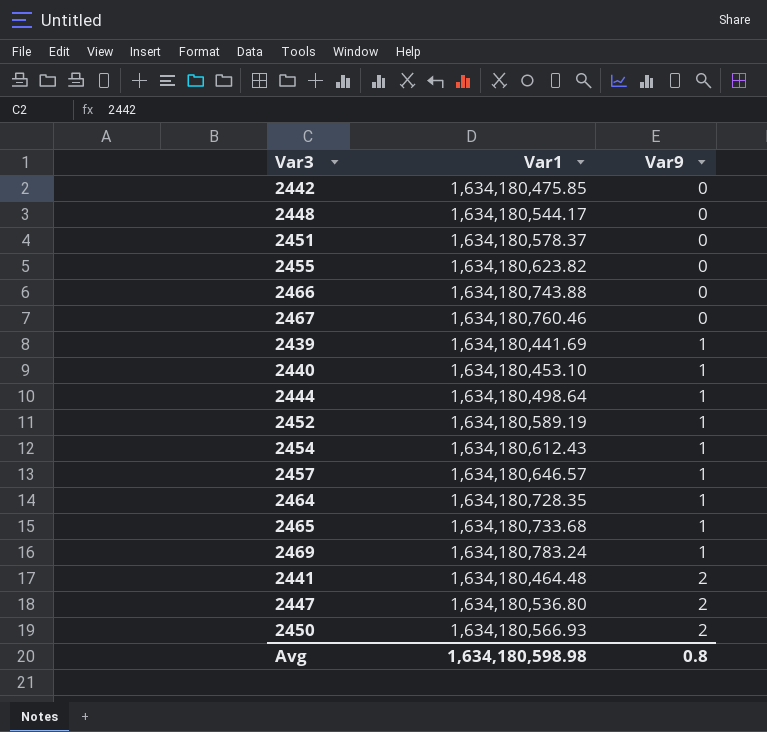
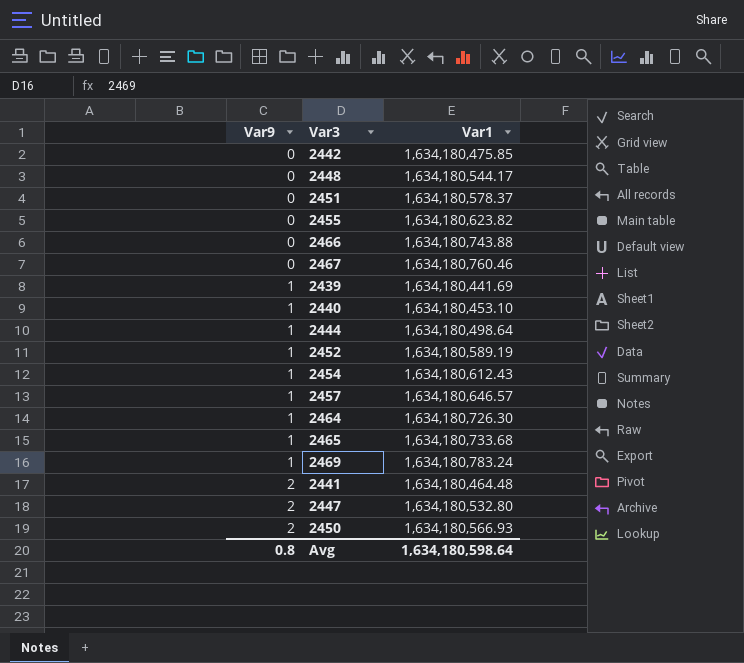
column Var9 | position: 3 -> 1
2464 | Var1: 1,634,180,728.35 -> 1,634,180,726.30
2447 | Var1: 1,634,180,536.80 -> 1,634,180,532.80
Avg | Var1: 1,634,180,598.98 -> 1,634,180,598.64

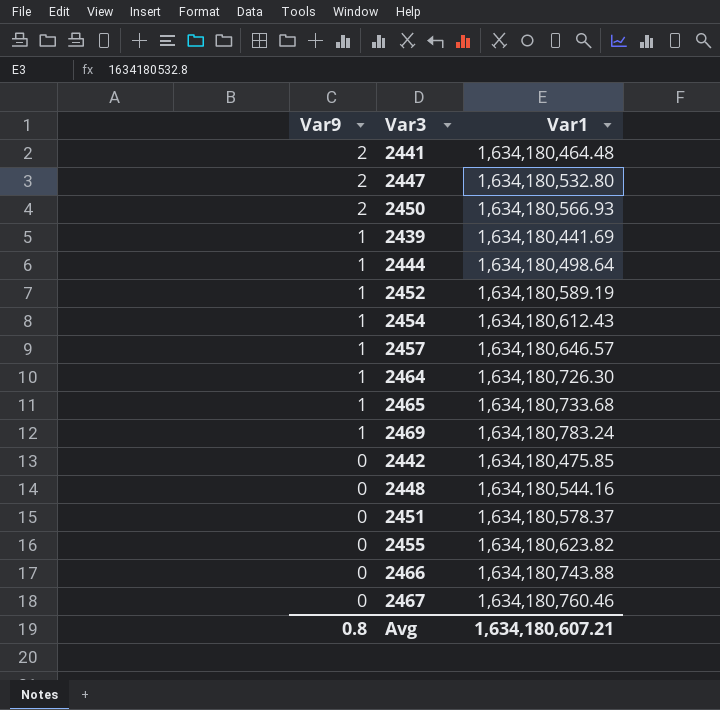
row order: Var9 ascending -> Var9 descending
row 2440: 1 | 1,634,180,453.10 -> none
2448 | Var1: 1,634,180,544.17 -> 1,634,180,544.16
Avg | Var1: 1,634,180,598.64 -> 1,634,180,607.21

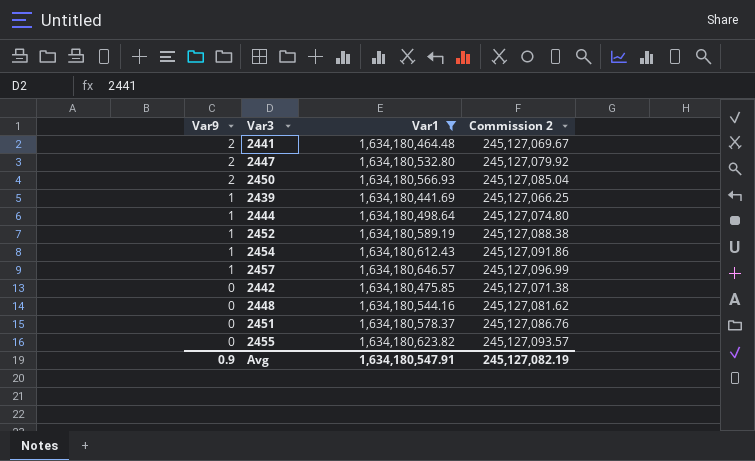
filter: none -> Var1 <= 1,634,180,646.57
column Commission 2 | formula: none -> [Var1] * 0.15
Avg | Var9: 0.8 -> 0.9
Avg | Var1: 1,634,180,607.21 -> 1,634,180,547.91

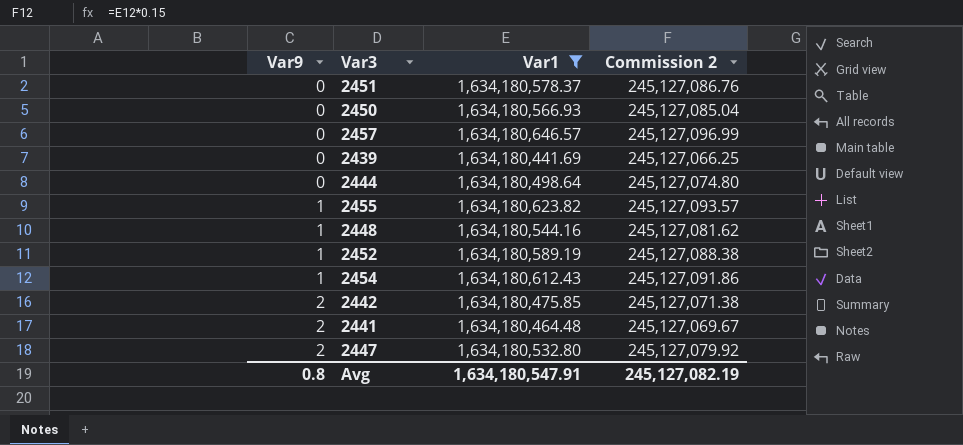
row order: Var9 descending -> Var9 ascending
2450 | Var9: 2 -> 0
2457 | Var9: 1 -> 0
2439 | Var9: 1 -> 0
2444 | Var9: 1 -> 0
2455 | Var9: 0 -> 1
2448 | Var9: 0 -> 1
2442 | Var9: 0 -> 2
Avg | Var9: 0.9 -> 0.8

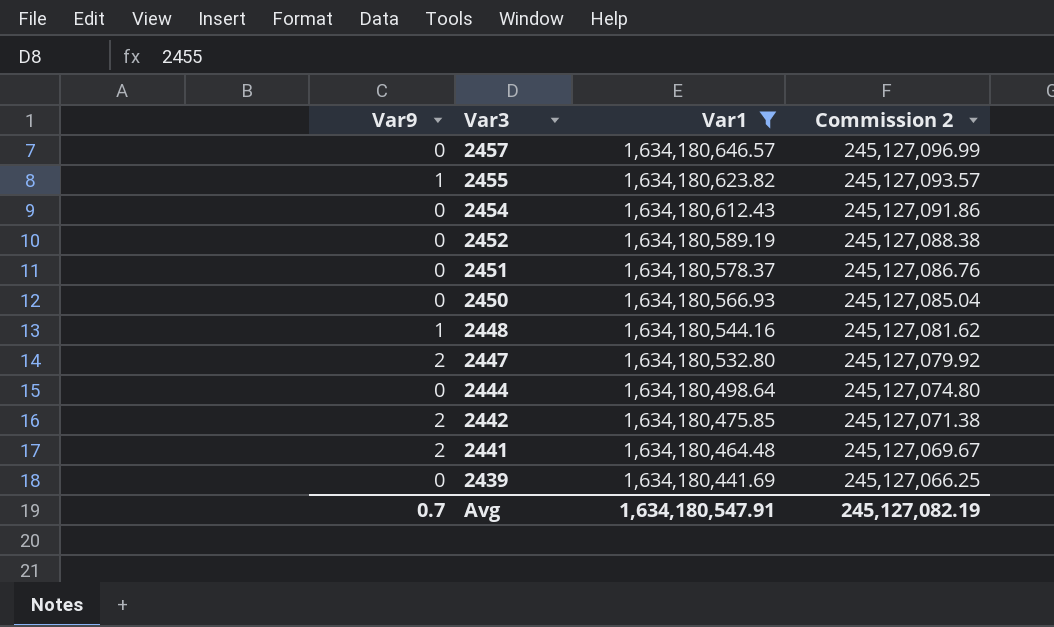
row order: Var9 ascending -> Var3 descending
2454 | Var9: 1 -> 0
2452 | Var9: 1 -> 0
Avg | Var9: 0.8 -> 0.7

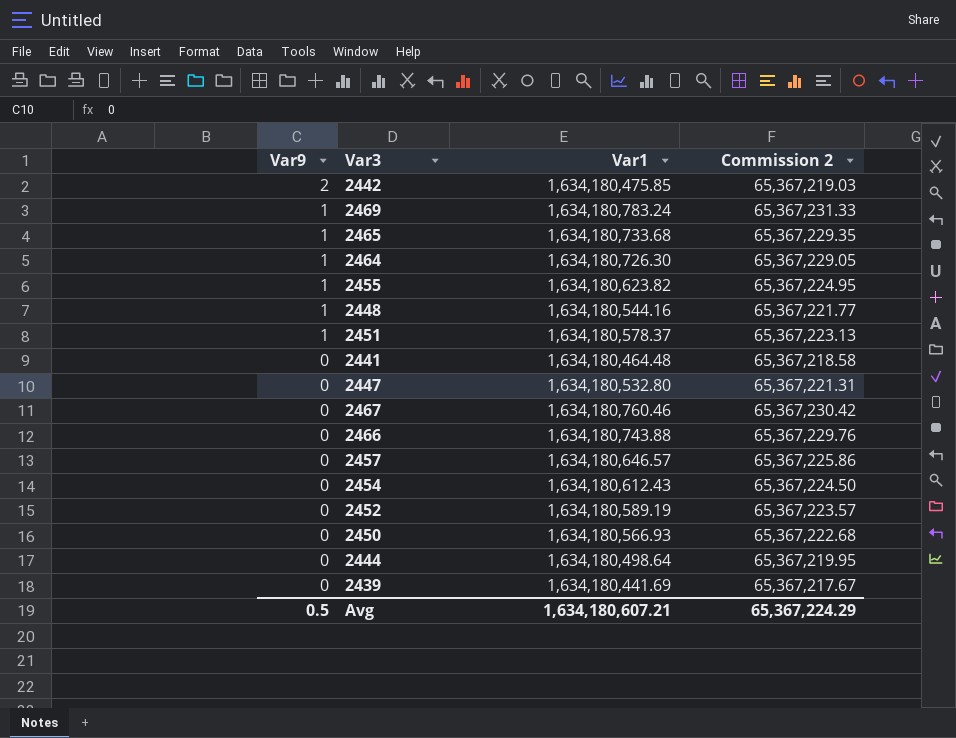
filter: Var1 <= 1,634,180,646.57 -> none
row order: Var3 descending -> Var9 descending
column Commission 2 | formula: [Var1] * 0.15 -> [Var1] * 0.04
2451 | Var9: 0 -> 1
2441 | Var9: 2 -> 0
2447 | Var9: 2 -> 0
Avg | Var9: 0.7 -> 0.5
Avg | Var1: 1,634,180,547.91 -> 1,634,180,607.21
Avg | Commission 2: 245,127,082.19 -> 65,367,224.29

